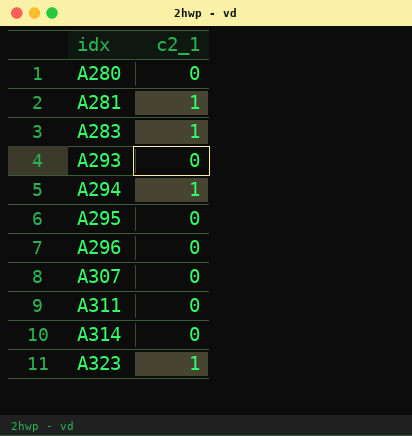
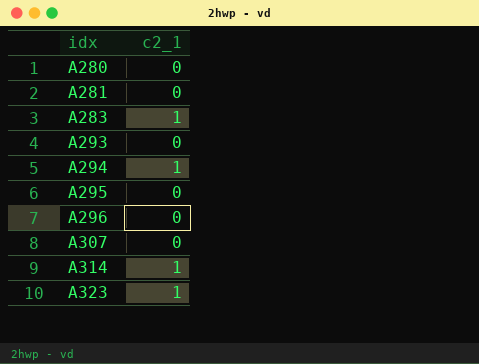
row A311: 0 -> none
A281 | c2_1: 1 -> 0
A314 | c2_1: 0 -> 1

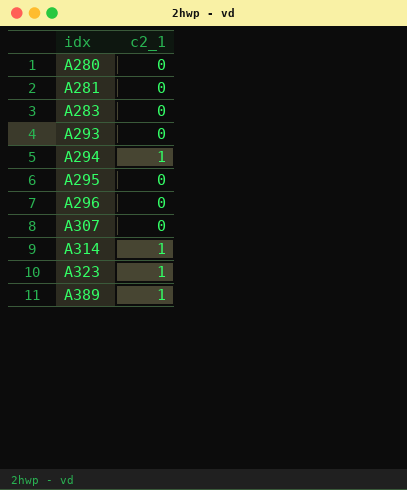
A283 | c2_1: 1 -> 0
row A389: none -> 1

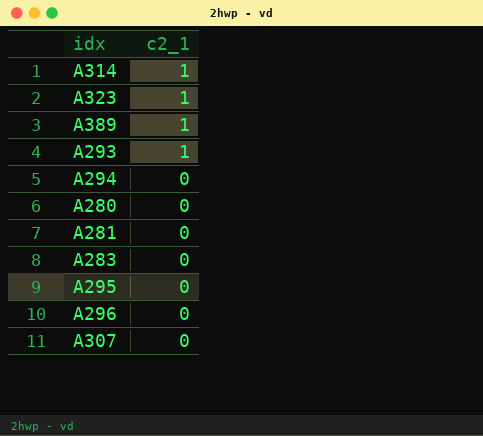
row order: idx ascending -> c2_1 descending
A293 | c2_1: 0 -> 1
A294 | c2_1: 1 -> 0

